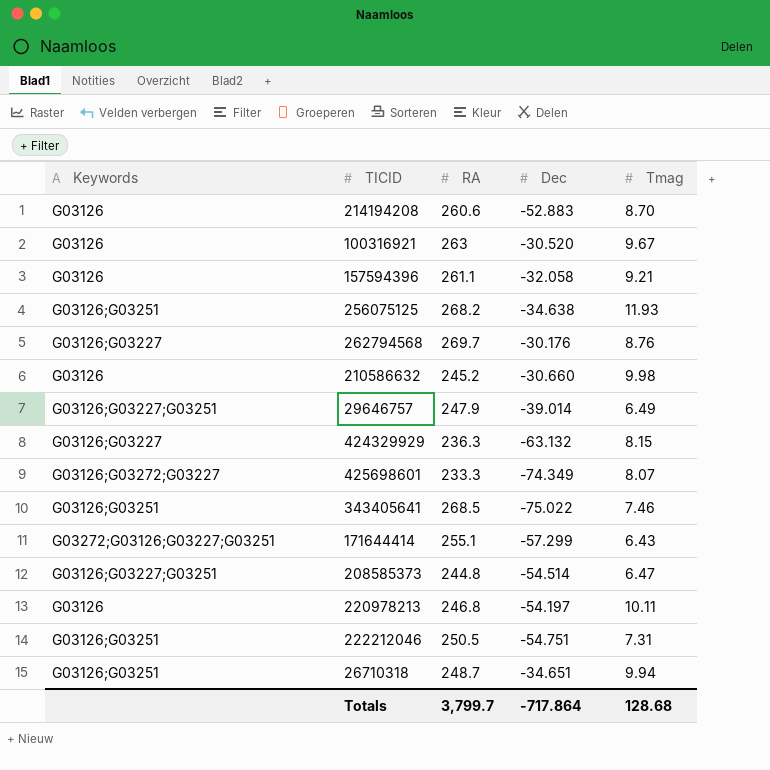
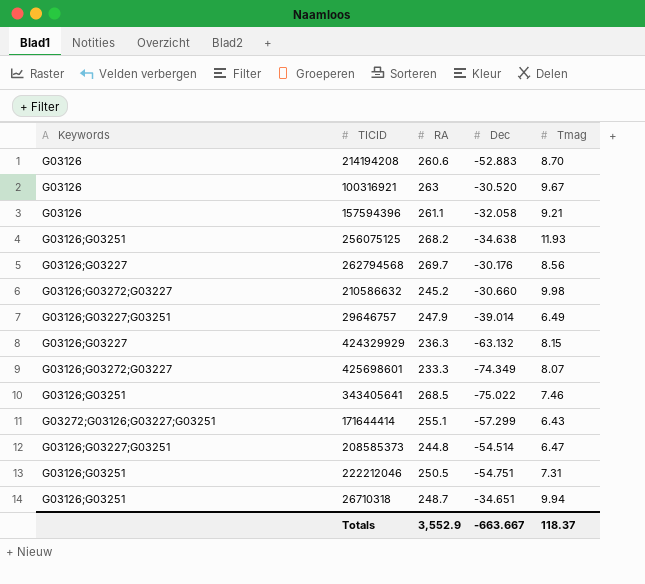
row 220978213: G03126 | 246.8 | -54.197 | 10.11 -> none
262794568 | Tmag: 8.76 -> 8.56
210586632 | Keywords: G03126 -> G03126;G03272;G03227
Totals | RA: 3,799.7 -> 3,552.9
Totals | Dec: -717.864 -> -663.667
Totals | Tmag: 128.68 -> 118.37

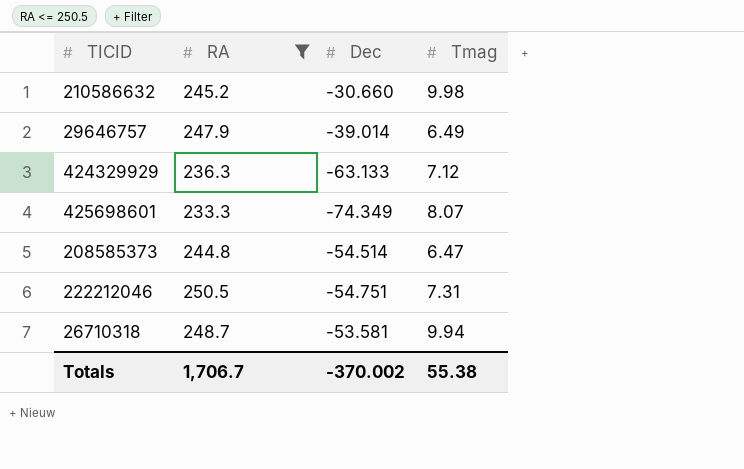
filter: none -> RA <= 250.5
column Keywords | position: 1 -> none
424329929 | Dec: -63.132 -> -63.133
424329929 | Tmag: 8.15 -> 7.12
26710318 | Dec: -34.651 -> -53.581
Totals | RA: 3,552.9 -> 1,706.7
Totals | Dec: -663.667 -> -370.002
Totals | Tmag: 118.37 -> 55.38

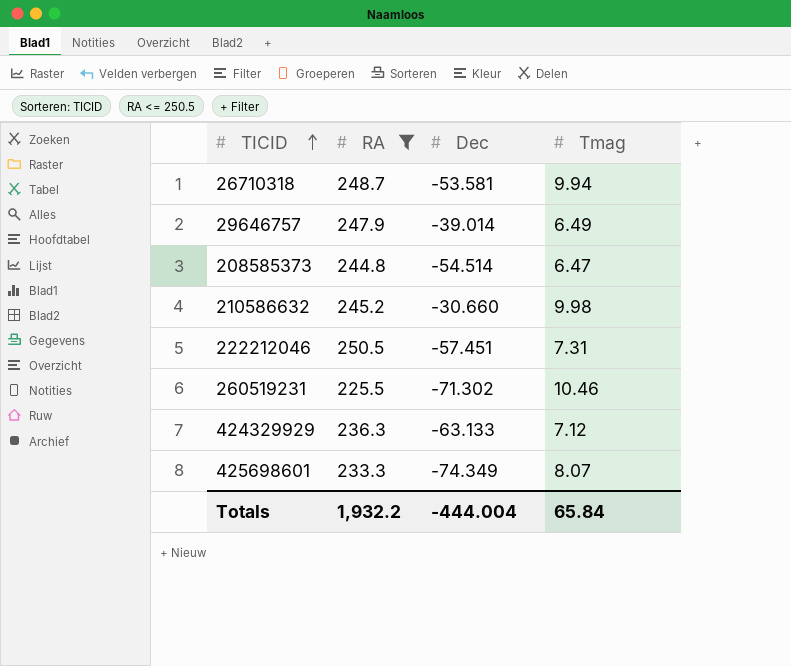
row order: none -> TICID ascending
222212046 | Dec: -54.751 -> -57.451
row 260519231: none -> 225.5 | -71.302 | 10.46
Totals | RA: 1,706.7 -> 1,932.2
Totals | Dec: -370.002 -> -444.004
Totals | Tmag: 55.38 -> 65.84

